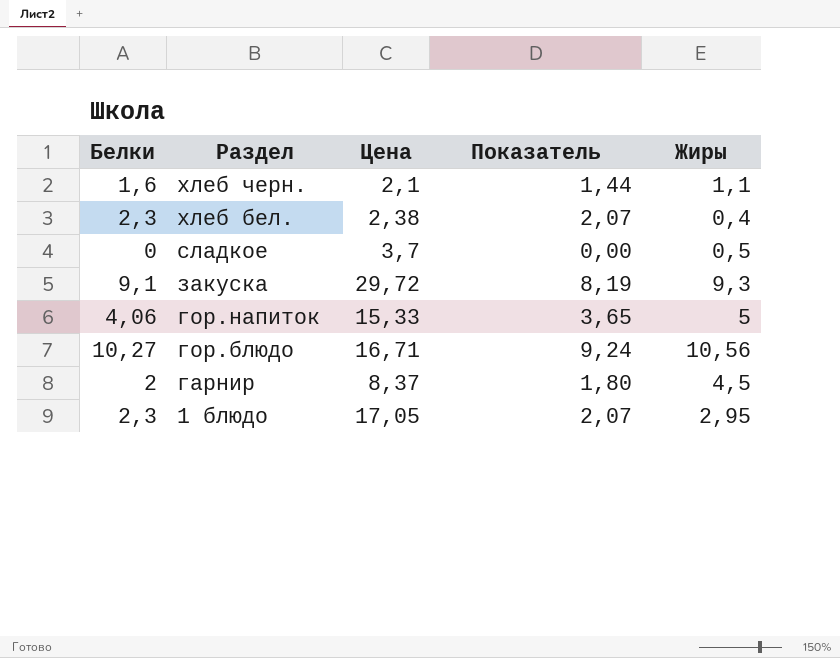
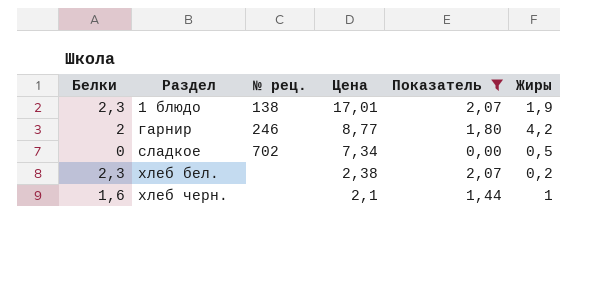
filter: none -> Показатель <= 2,07
row order: Раздел descending -> Раздел ascending
column № рец. | position: none -> 3
1 блюдо | Цена: 17,05 -> 17,01
1 блюдо | Жиры: 2,95 -> 1,9
гарнир | Цена: 8,37 -> 8,77
гарнир | Жиры: 4,5 -> 4,2
сладкое | Цена: 3,7 -> 7,34
хлеб бел. | Жиры: 0,4 -> 0,2
хлеб черн. | Жиры: 1,1 -> 1

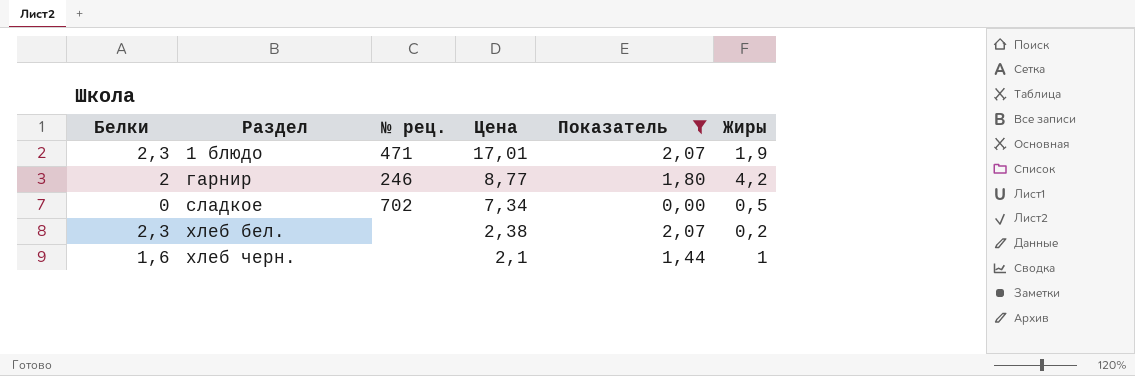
1 блюдо | № рец.: 138 -> 471

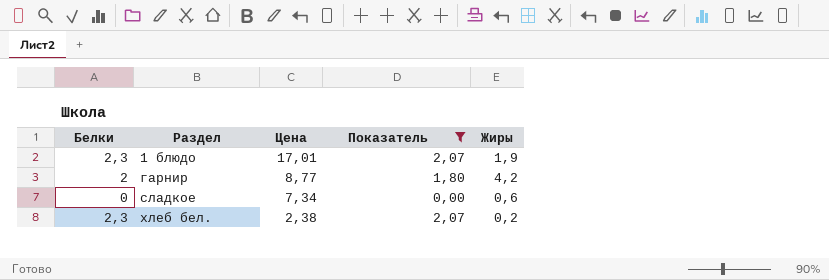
column № рец. | position: 3 -> none
row хлеб черн.: 1,6 | none | 2,1 | 1,44 | 1 -> none
сладкое | Жиры: 0,5 -> 0,6

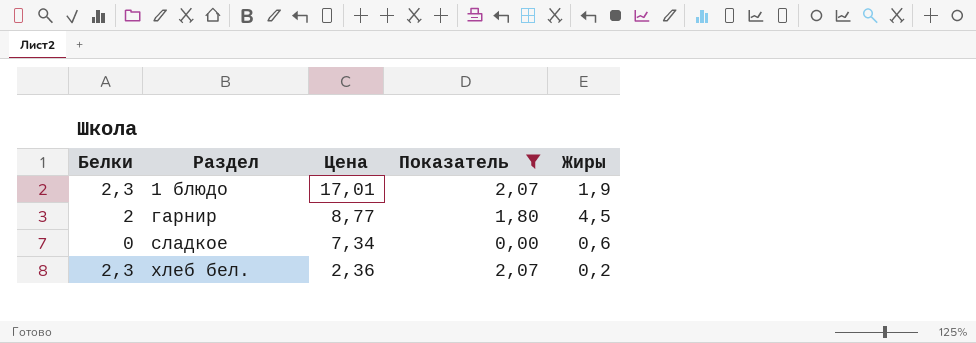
гарнир | Жиры: 4,2 -> 4,5
хлеб бел. | Цена: 2,38 -> 2,36

